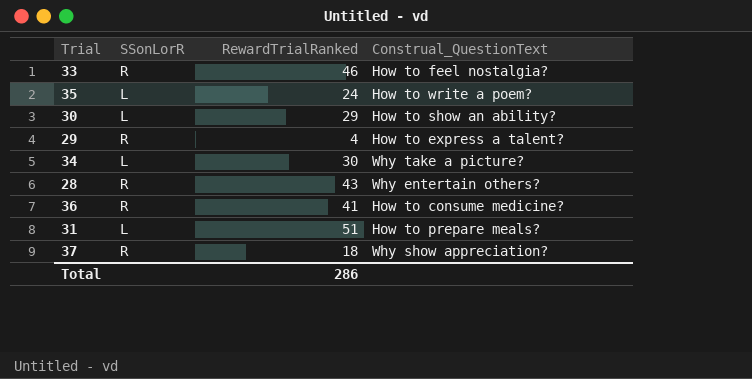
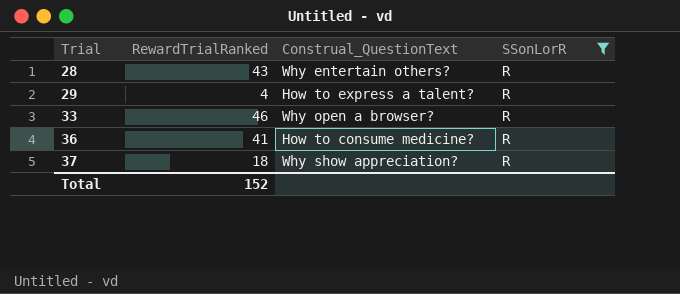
filter: none -> SSonLorR = R
row order: none -> Trial ascending
column SSonLorR | position: 2 -> 4
33 | Construal_QuestionText: How to feel nostalgia? -> Why open a browser?
Total | RewardTrialRanked: 286 -> 152

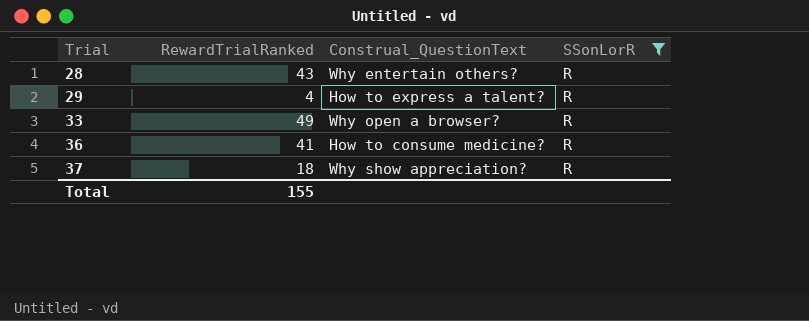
33 | RewardTrialRanked: 46 -> 49
Total | RewardTrialRanked: 152 -> 155

